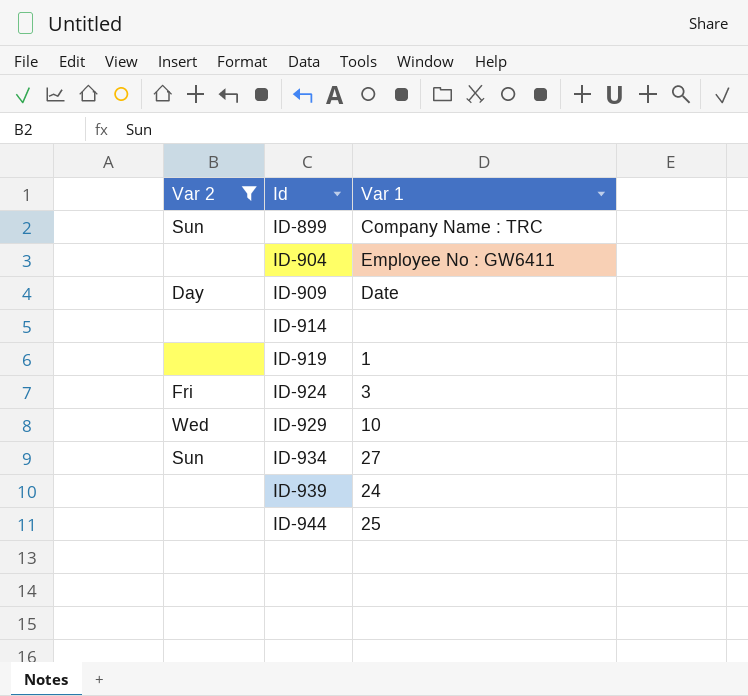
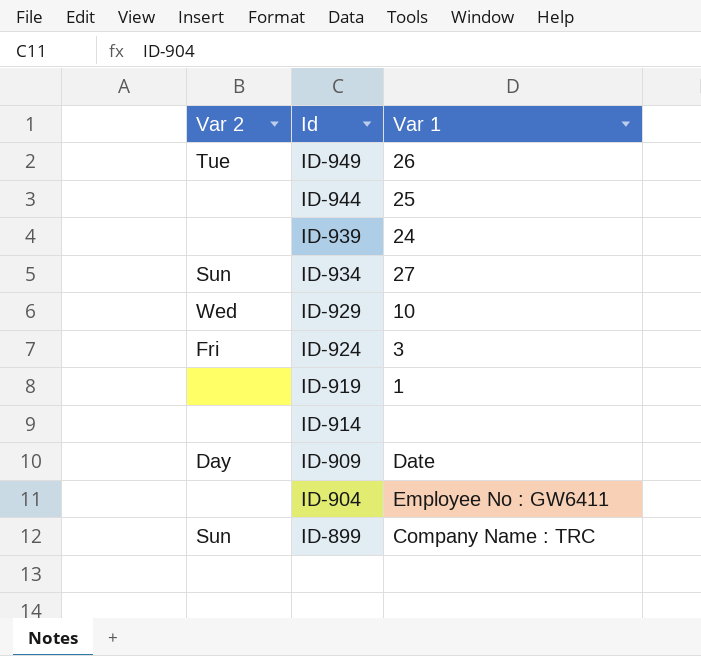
filter: Var 2 != Tue -> none
row order: Id ascending -> Id descending

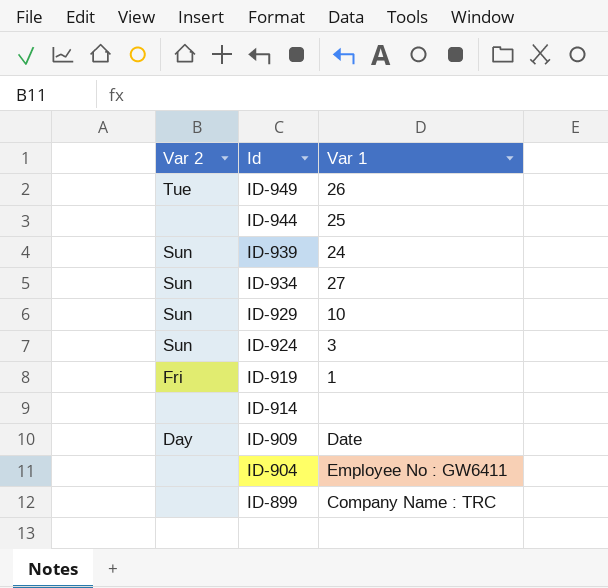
ID-939 | Var 2: none -> Sun
ID-929 | Var 2: Wed -> Sun
ID-924 | Var 2: Fri -> Sun
ID-919 | Var 2: none -> Fri
ID-899 | Var 2: Sun -> none

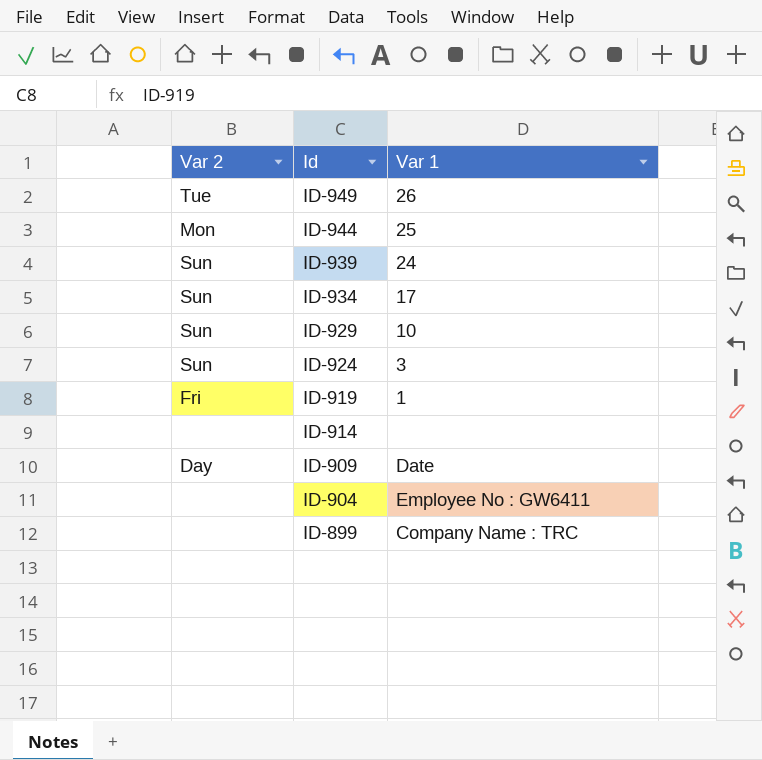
ID-944 | Var 2: none -> Mon
ID-934 | Var 1: 27 -> 17

